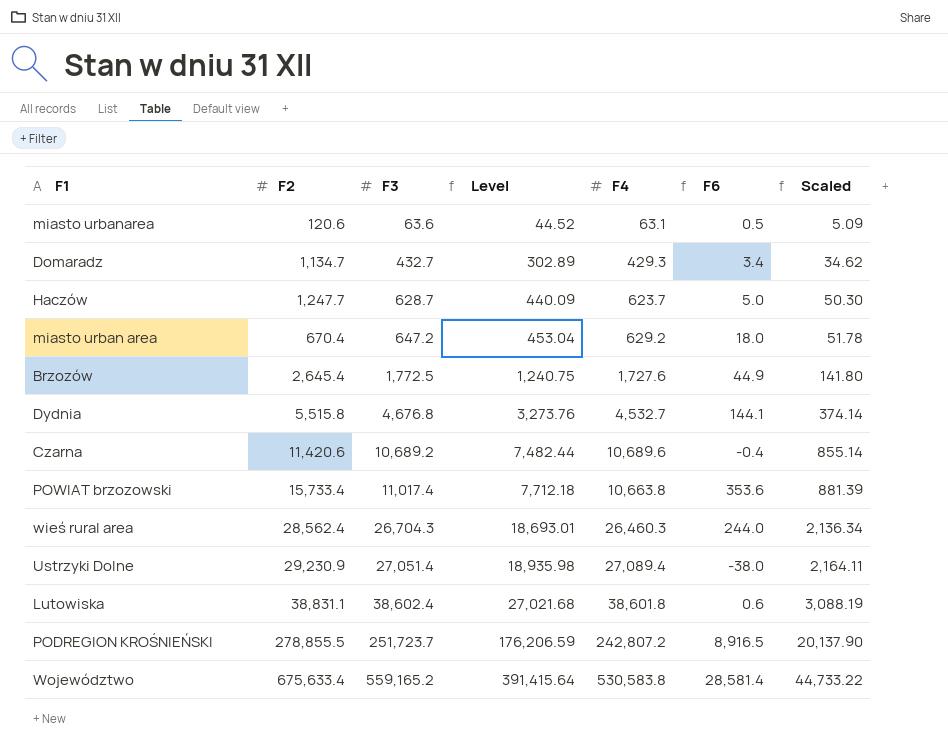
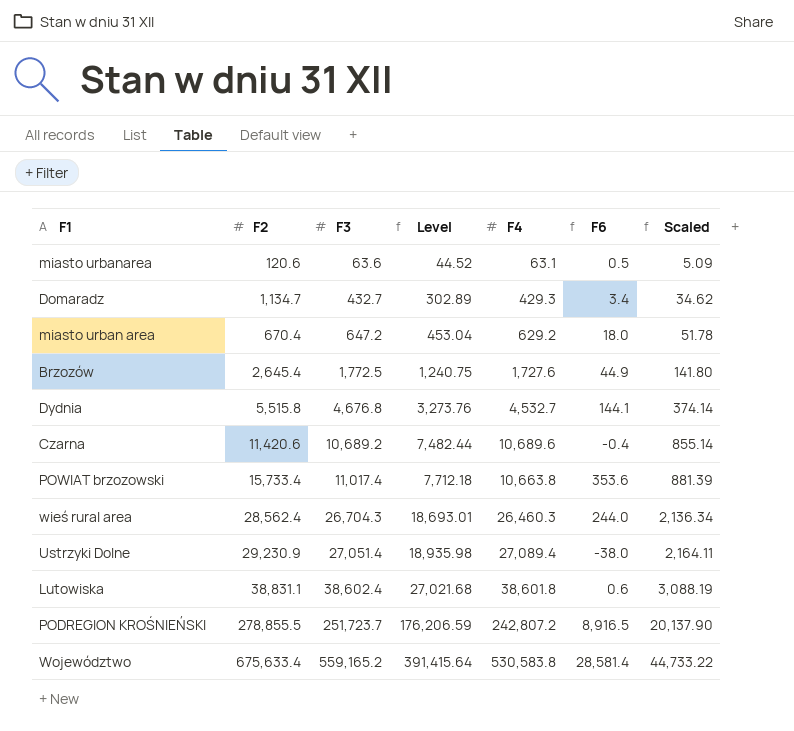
row Haczów: 1,247.7 | 628.7 | 440.09 | 623.7 | 5.0 | 50.30 -> none

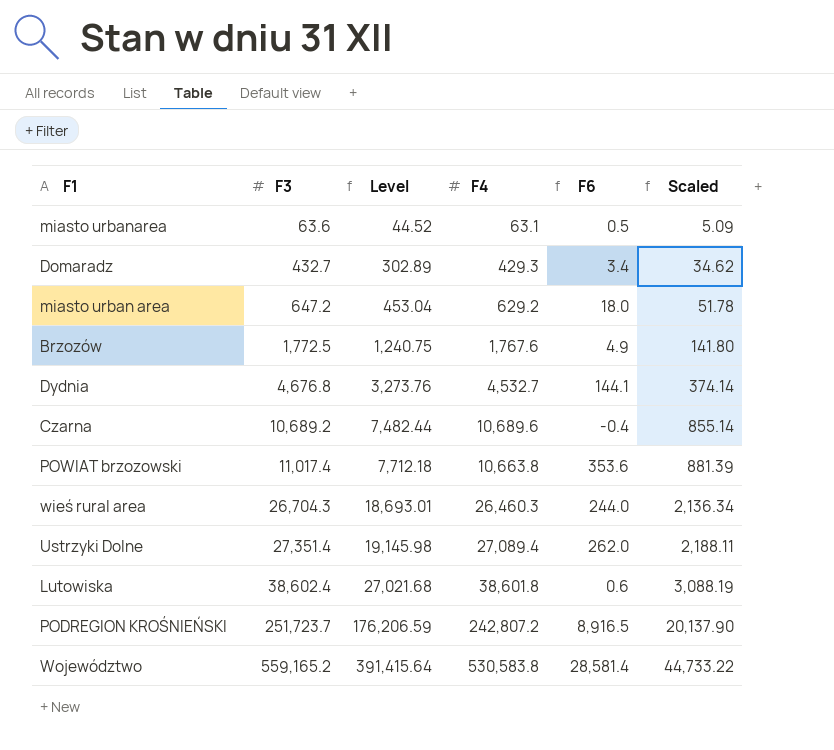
column F2 | position: 2 -> none
Brzozów | F4: 1,727.6 -> 1,767.6
Brzozów | F6: 44.9 -> 4.9
Ustrzyki Dolne | F3: 27,051.4 -> 27,351.4
Ustrzyki Dolne | Level: 18,935.98 -> 19,145.98
Ustrzyki Dolne | F6: -38.0 -> 262.0
Ustrzyki Dolne | Scaled: 2,164.11 -> 2,188.11

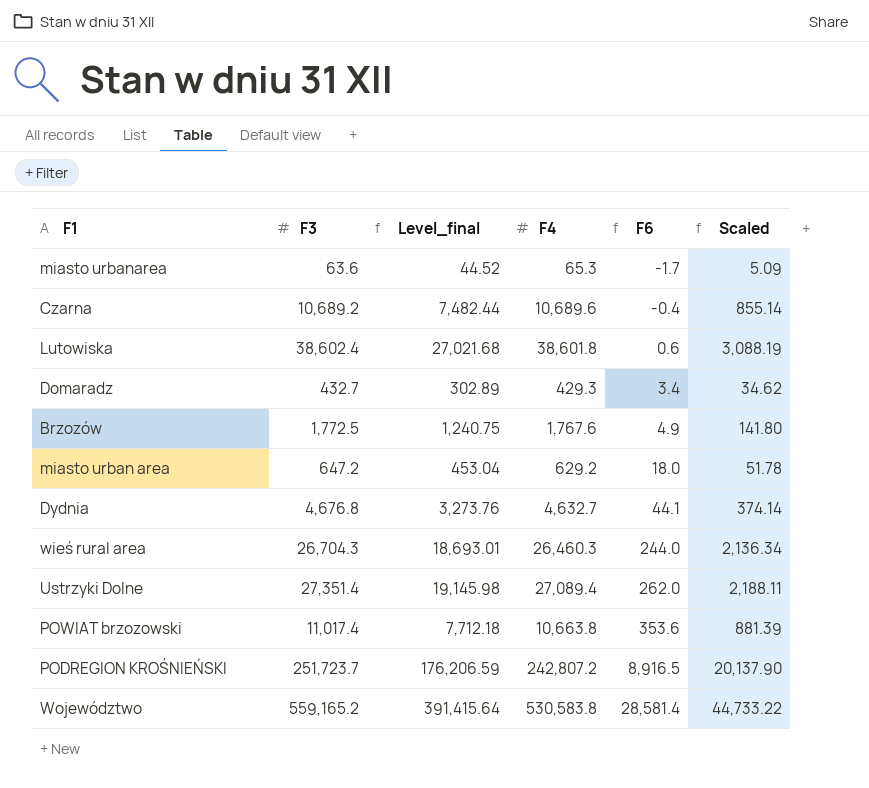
row order: F3 ascending -> F6 ascending
column name: Level -> Level_final
miasto urbanarea | F4: 63.1 -> 65.3
miasto urbanarea | F6: 0.5 -> -1.7
Dydnia | F4: 4,532.7 -> 4,632.7
Dydnia | F6: 144.1 -> 44.1

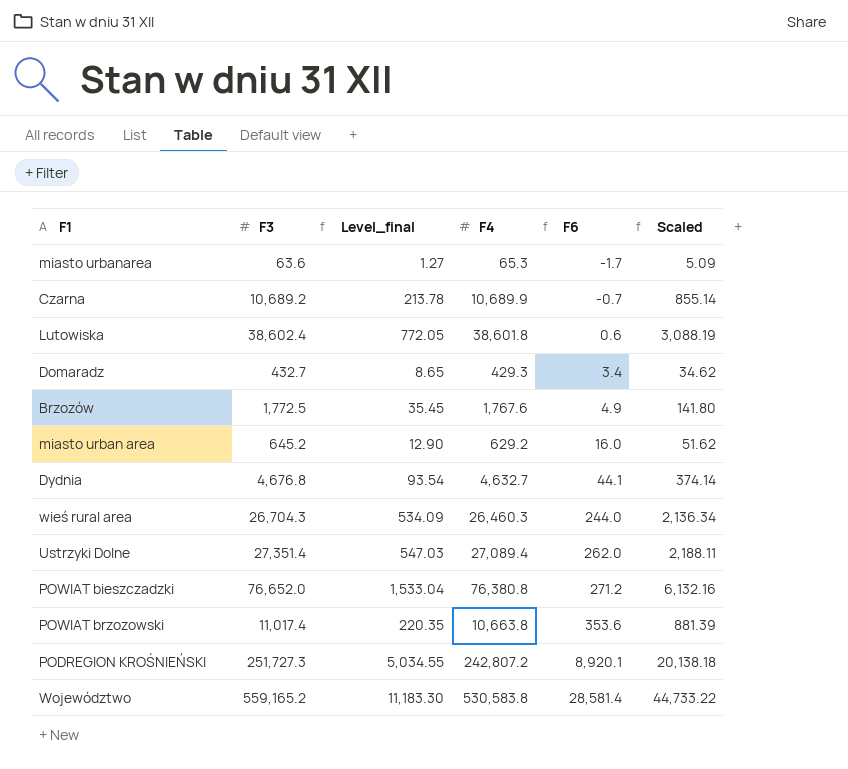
column Level_final | formula: [F3] * 0.7 -> [F3] * 0.02
Czarna | F4: 10,689.6 -> 10,689.9
Czarna | F6: -0.4 -> -0.7
miasto urban area | F3: 647.2 -> 645.2
miasto urban area | F6: 18.0 -> 16.0
miasto urban area | Scaled: 51.78 -> 51.62
row POWIAT bieszczadzki: none -> 76,652.0 | 1,533.04 | 76,380.8 | 271.2 | 6,132.16
PODREGION KROŚNIEŃSKI | F3: 251,723.7 -> 251,727.3
PODREGION KROŚNIEŃSKI | F6: 8,916.5 -> 8,920.1
PODREGION KROŚNIEŃSKI | Scaled: 20,137.90 -> 20,138.18

